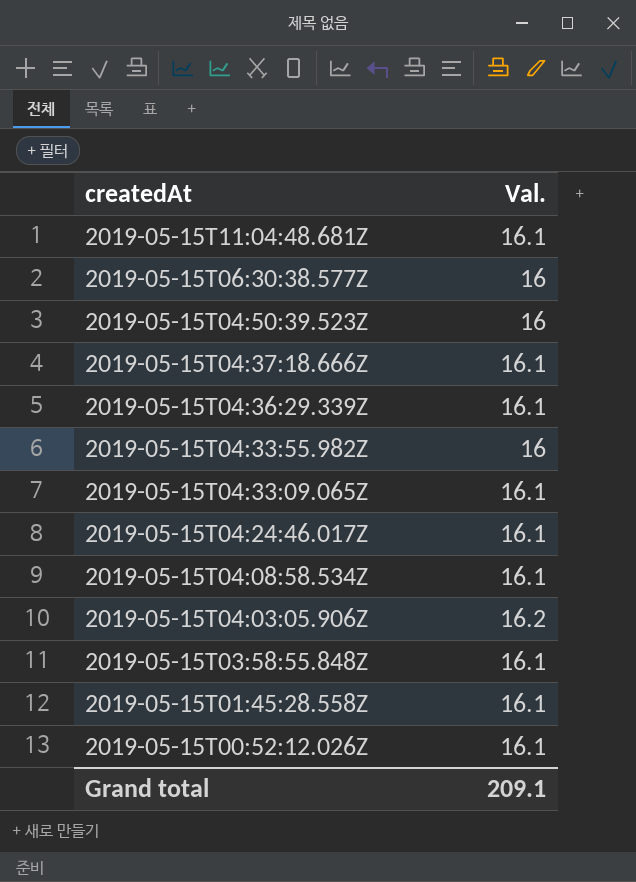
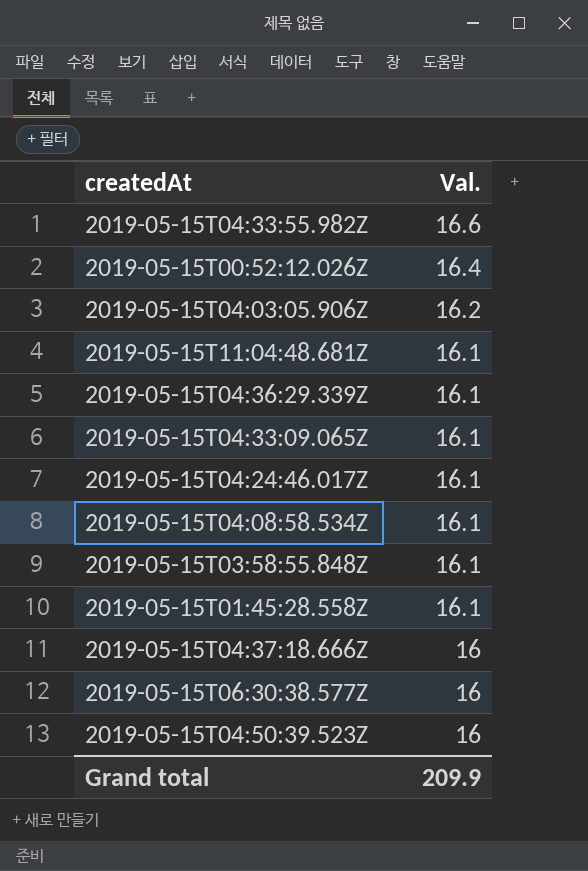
row order: createdAt descending -> Val. descending
2019-05-15T04:33:55.982Z | Val.: 16 -> 16.6
2019-05-15T00:52:12.026Z | Val.: 16.1 -> 16.4
2019-05-15T04:37:18.666Z | Val.: 16.1 -> 16
Grand total | Val.: 209.1 -> 209.9

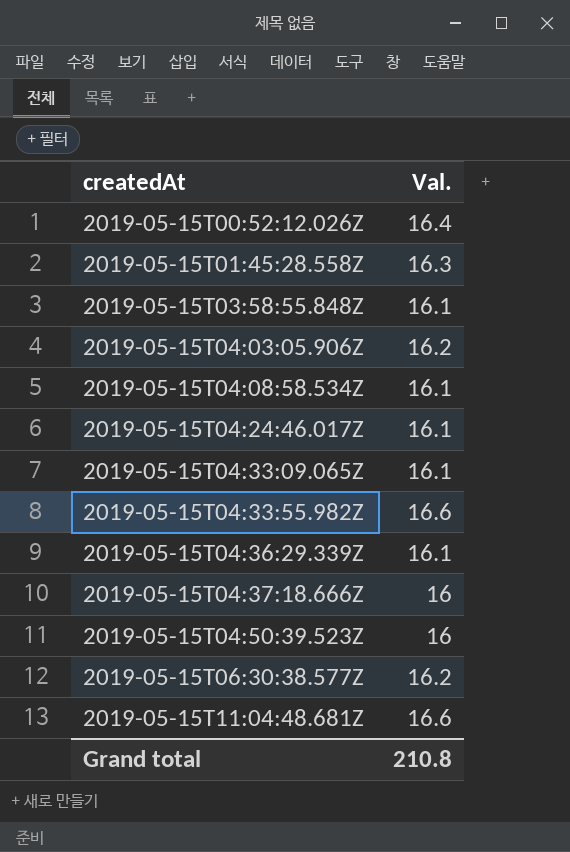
row order: Val. descending -> createdAt ascending
2019-05-15T01:45:28.558Z | Val.: 16.1 -> 16.3
2019-05-15T06:30:38.577Z | Val.: 16 -> 16.2
2019-05-15T11:04:48.681Z | Val.: 16.1 -> 16.6
Grand total | Val.: 209.9 -> 210.8

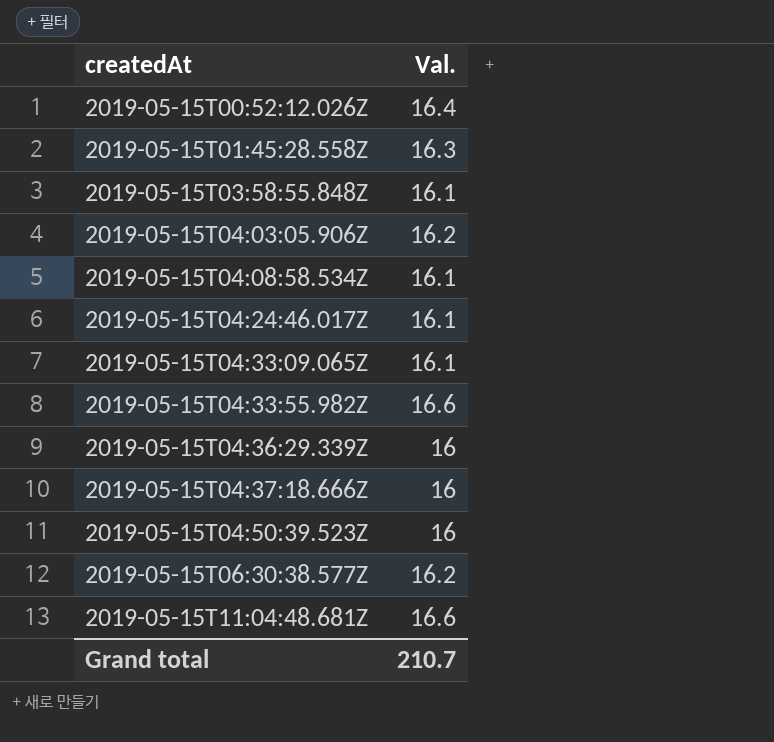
2019-05-15T04:36:29.339Z | Val.: 16.1 -> 16
Grand total | Val.: 210.8 -> 210.7

